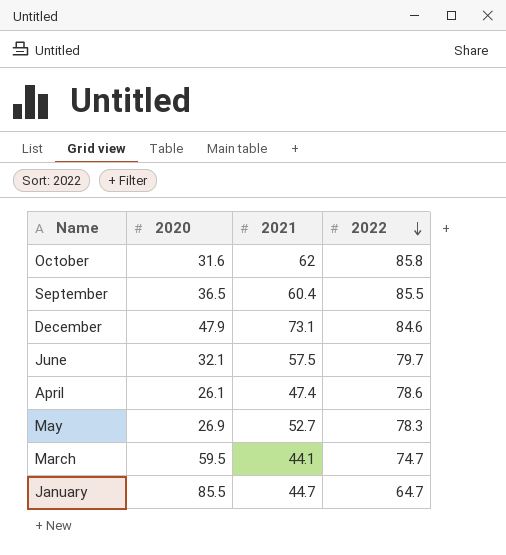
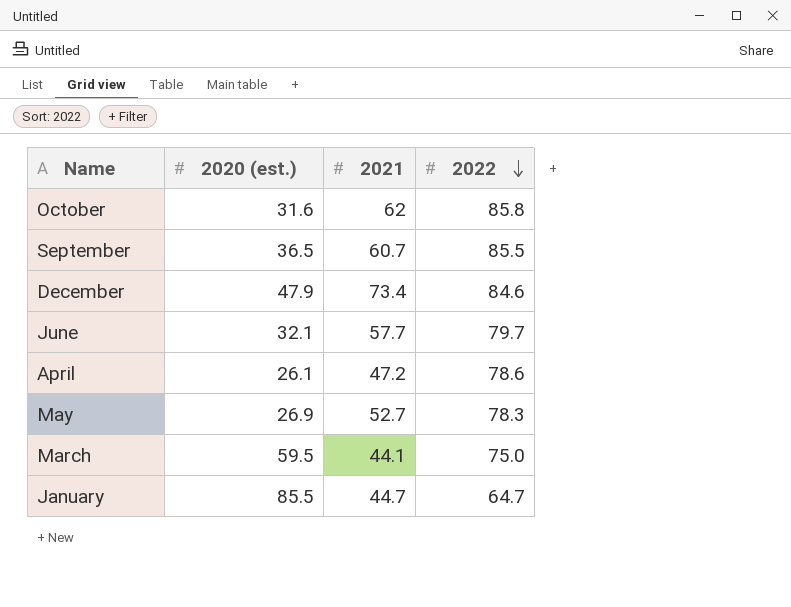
column name: 2020 -> 2020 (est.)
September | 2021: 60.4 -> 60.7
December | 2021: 73.1 -> 73.4
June | 2021: 57.5 -> 57.7
April | 2021: 47.4 -> 47.2
March | 2022: 74.7 -> 75.0

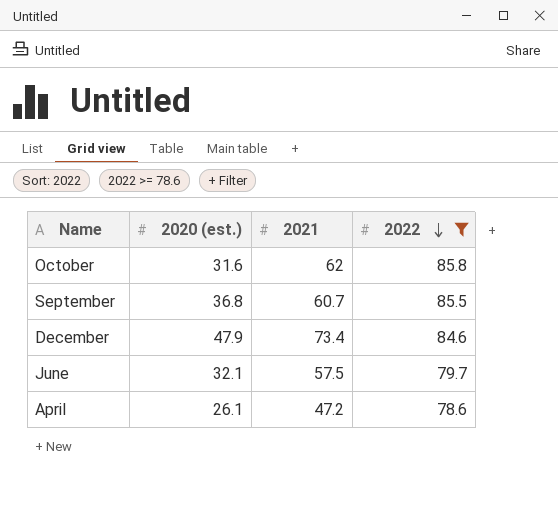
filter: none -> 2022 >= 78.6
September | 2020 (est.): 36.5 -> 36.8
June | 2021: 57.7 -> 57.5

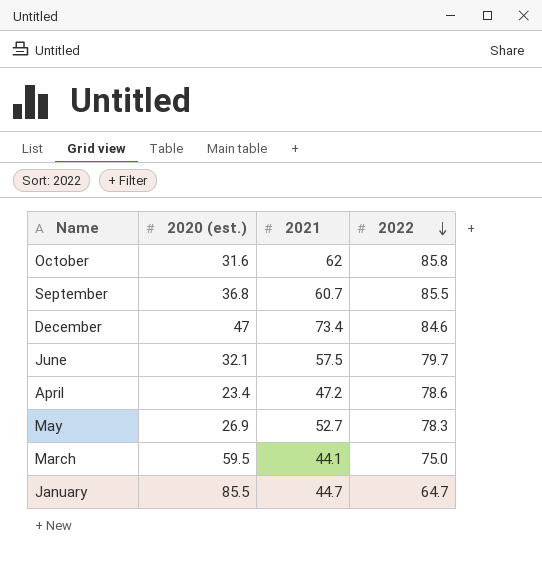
filter: 2022 >= 78.6 -> none
December | 2020 (est.): 47.9 -> 47
April | 2020 (est.): 26.1 -> 23.4

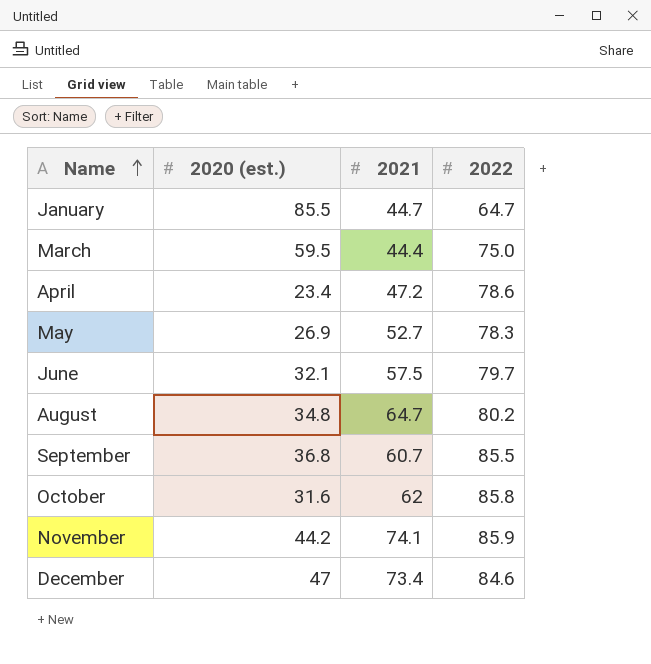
row order: 2022 descending -> Name ascending
March | 2021: 44.1 -> 44.4
row August: none -> 34.8 | 64.7 | 80.2
row November: none -> 44.2 | 74.1 | 85.9

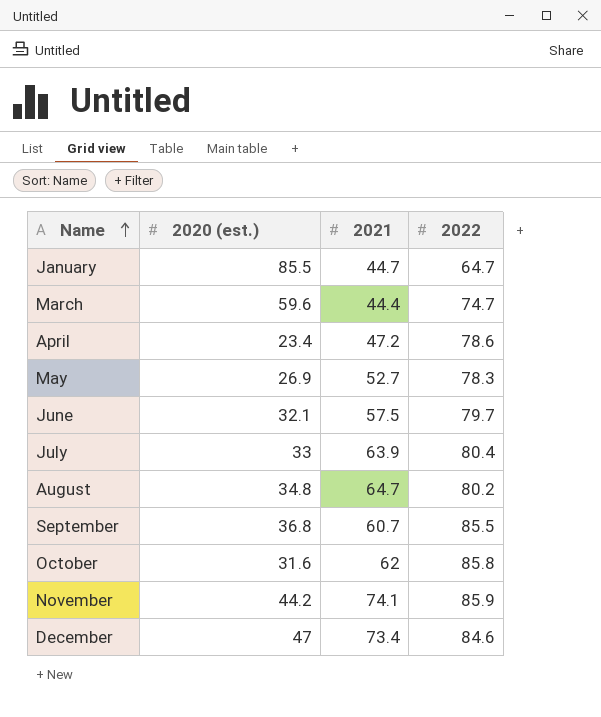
March | 2020 (est.): 59.5 -> 59.6
March | 2022: 75.0 -> 74.7
row July: none -> 33 | 63.9 | 80.4

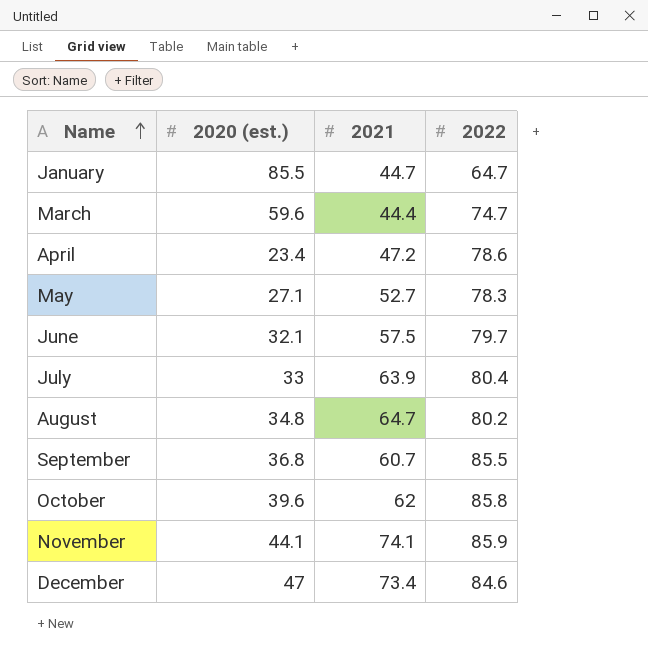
May | 2020 (est.): 26.9 -> 27.1
October | 2020 (est.): 31.6 -> 39.6
November | 2020 (est.): 44.2 -> 44.1

